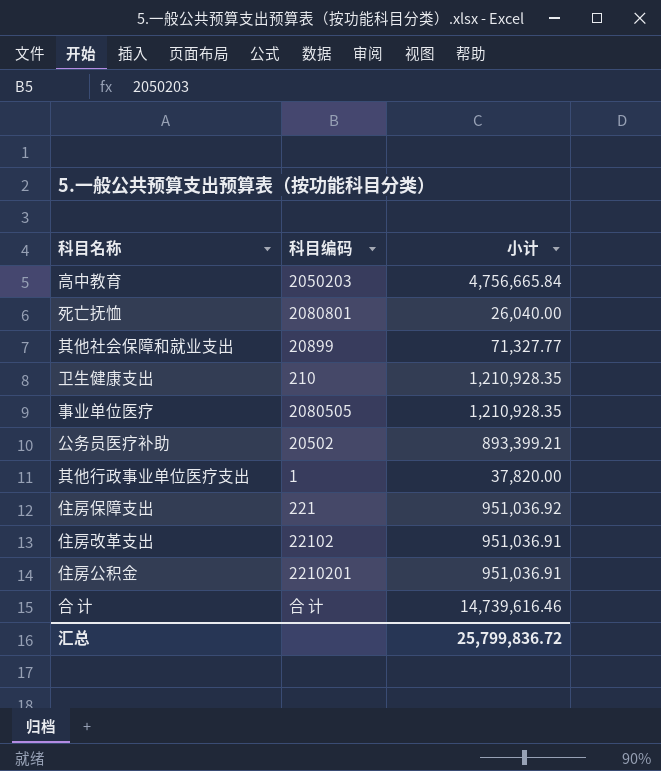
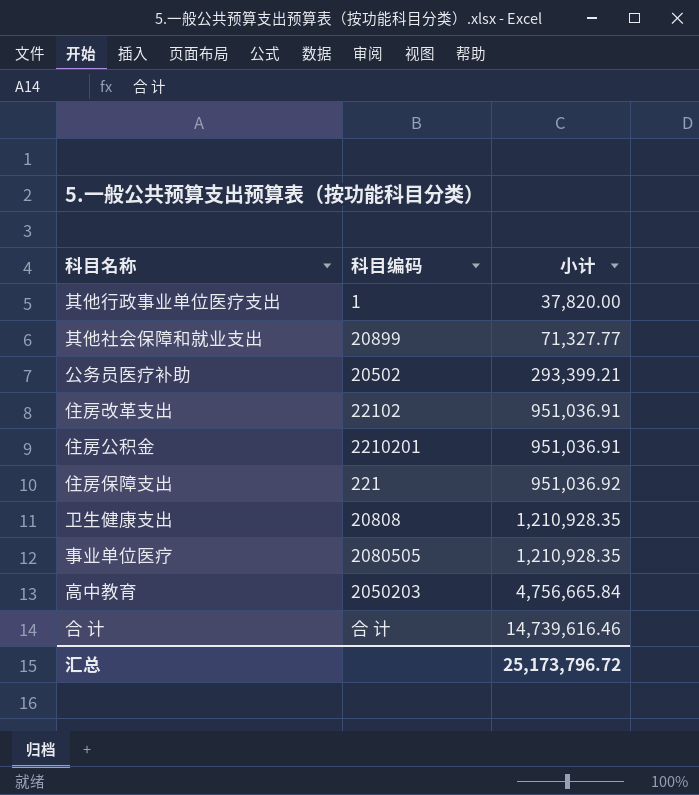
row order: none -> 小计 ascending
row 死亡抚恤: 2080801 | 26,040.00 -> none
公务员医疗补助 | 小计: 893,399.21 -> 293,399.21
卫生健康支出 | 科目编码: 210 -> 20808
汇总 | 小计: 25,799,836.72 -> 25,173,796.72

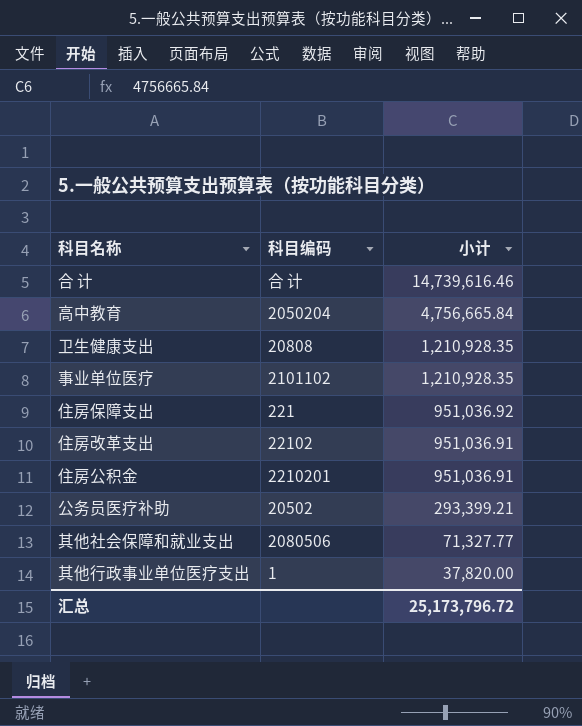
row order: 小计 ascending -> 小计 descending
高中教育 | 科目编码: 2050203 -> 2050204
事业单位医疗 | 科目编码: 2080505 -> 2101102
其他社会保障和就业支出 | 科目编码: 20899 -> 2080506

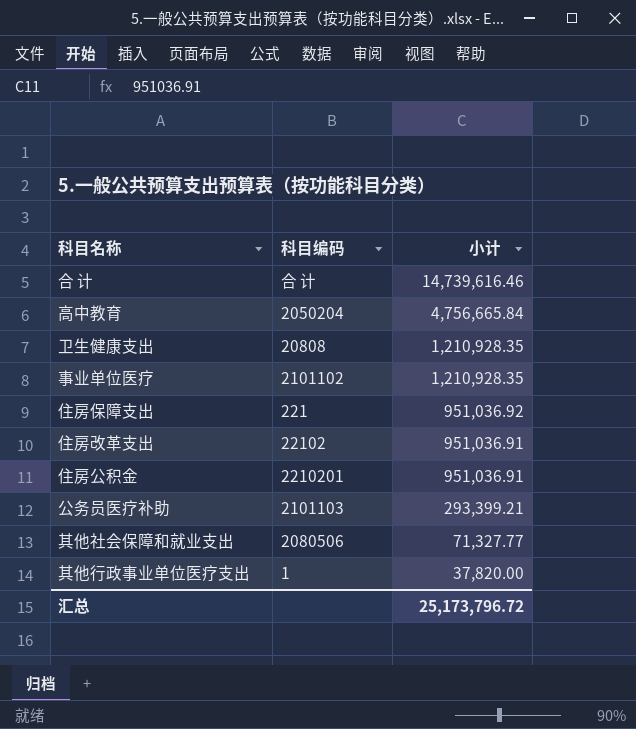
公务员医疗补助 | 科目编码: 20502 -> 2101103

